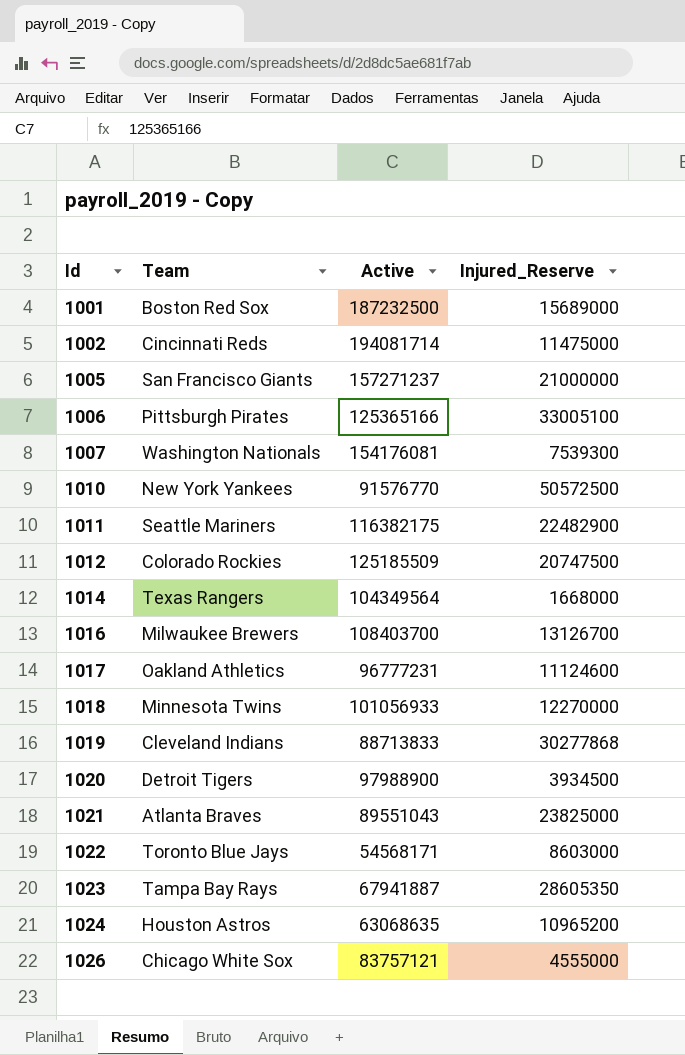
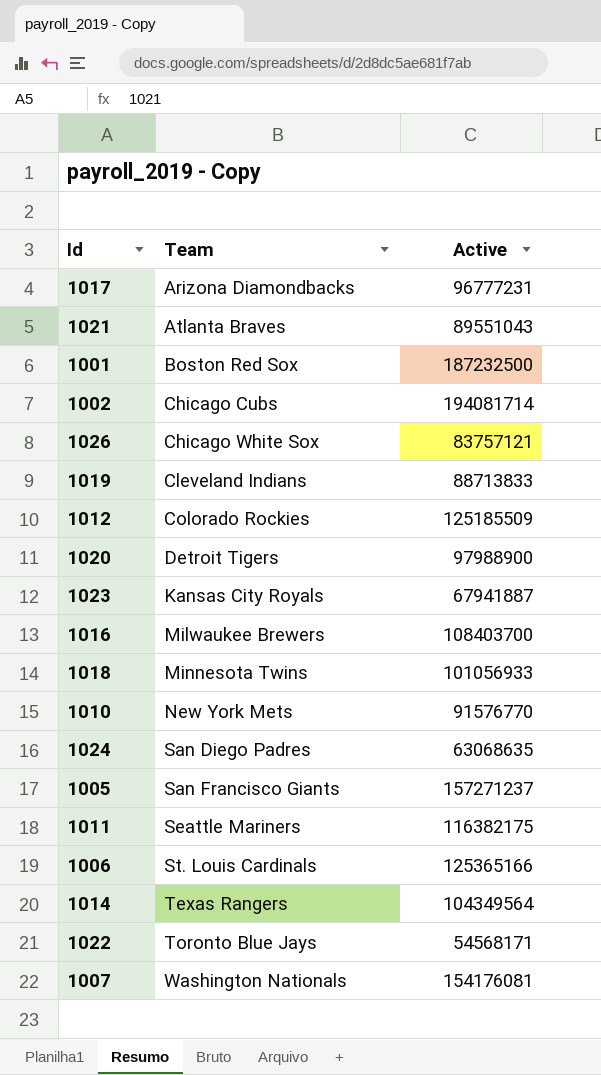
row order: Id ascending -> Team ascending
column Injured_Reserve | position: 4 -> none
1017 | Team: Oakland Athletics -> Arizona Diamondbacks
1002 | Team: Cincinnati Reds -> Chicago Cubs
1023 | Team: Tampa Bay Rays -> Kansas City Royals
1010 | Team: New York Yankees -> New York Mets
1024 | Team: Houston Astros -> San Diego Padres
1006 | Team: Pittsburgh Pirates -> St. Louis Cardinals

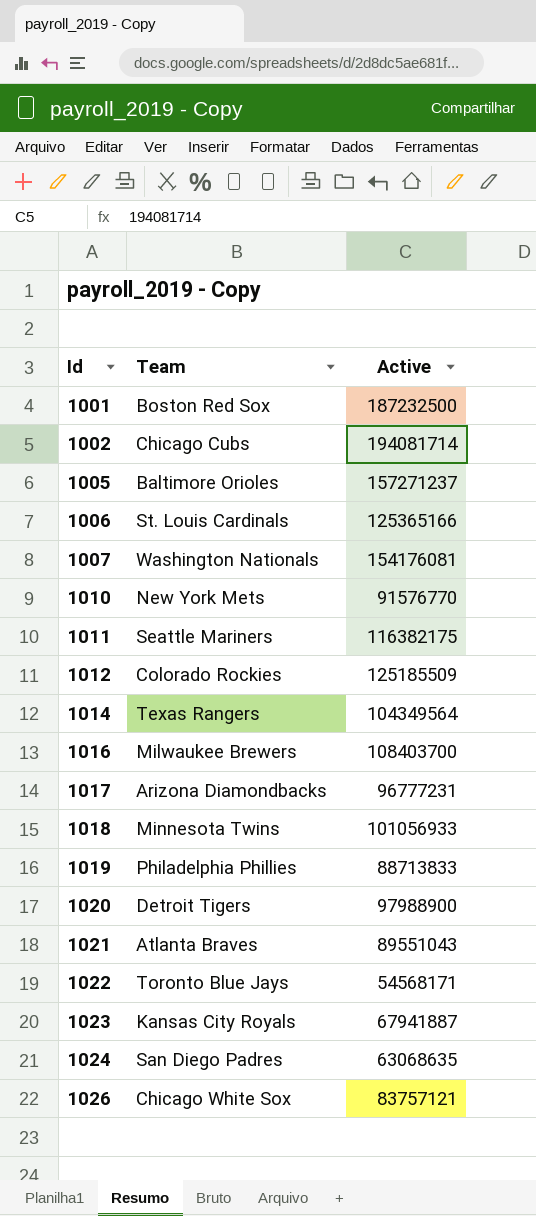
row order: Team ascending -> Id ascending
1005 | Team: San Francisco Giants -> Baltimore Orioles
1019 | Team: Cleveland Indians -> Philadelphia Phillies

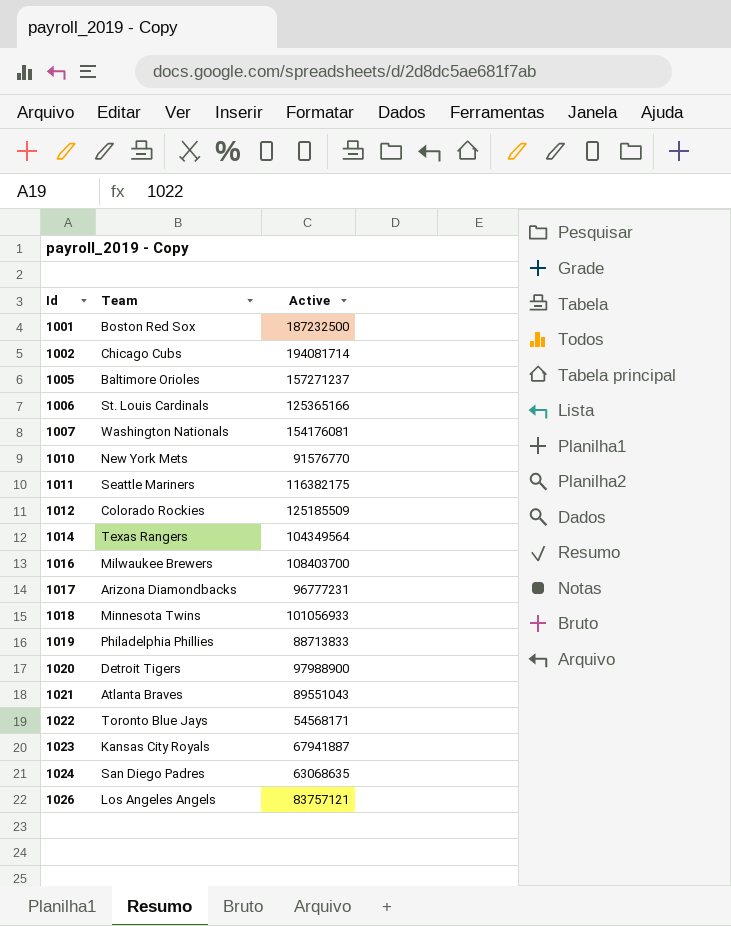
1026 | Team: Chicago White Sox -> Los Angeles Angels

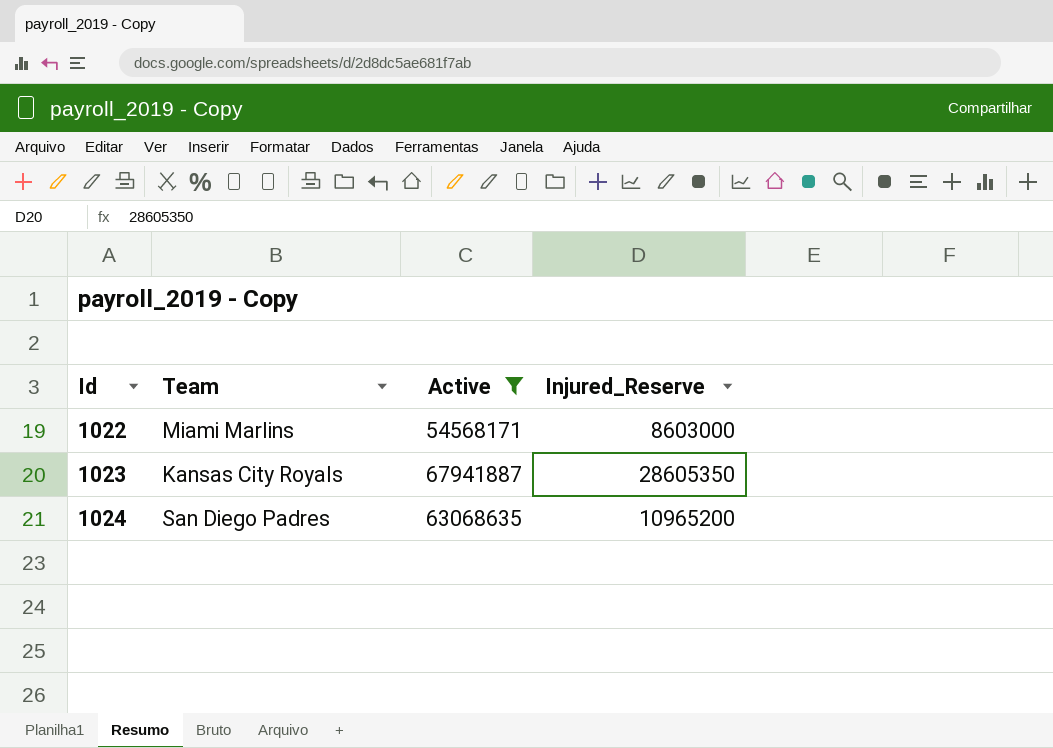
filter: none -> Active <= 67941887
column Injured_Reserve | position: none -> 4
1022 | Team: Toronto Blue Jays -> Miami Marlins

